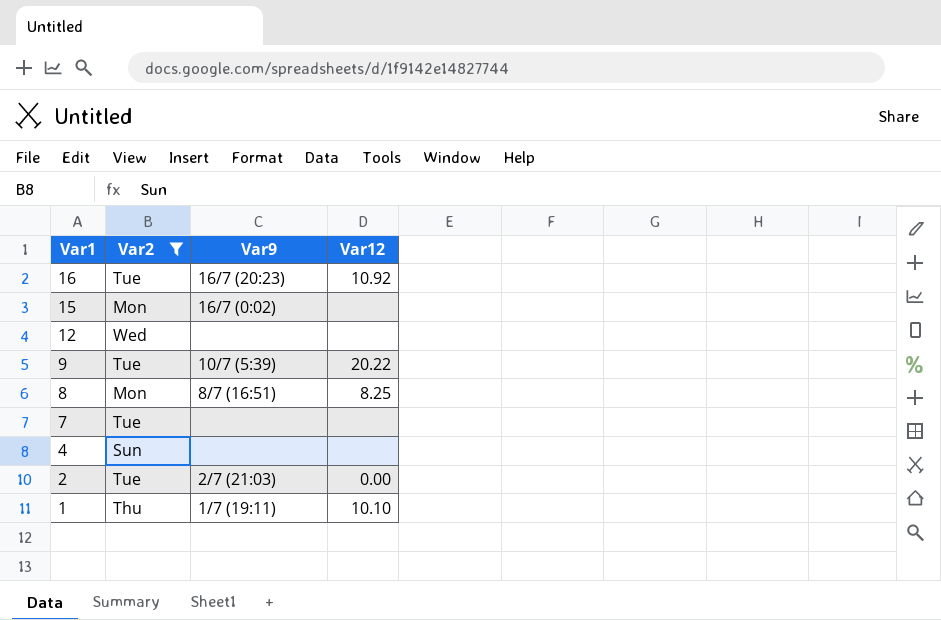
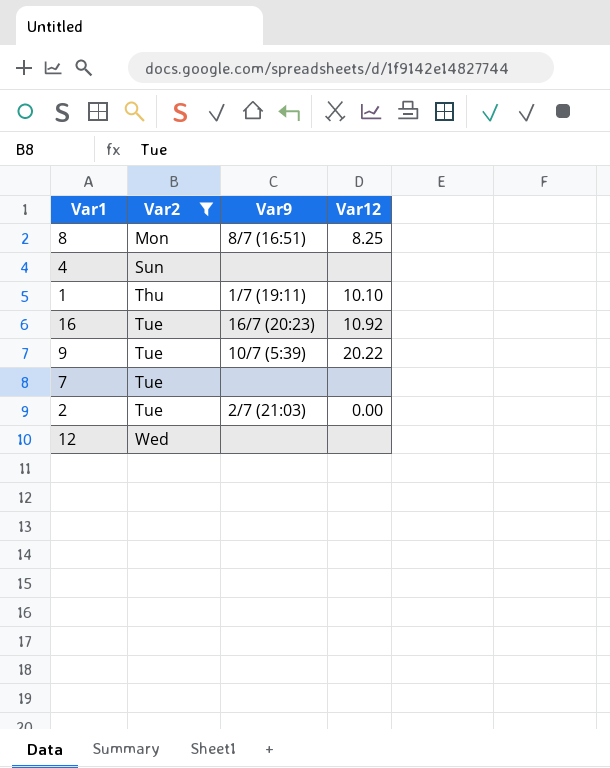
row order: Var1 descending -> Var2 ascending
row 15: Mon | 16/7 (0:02) | none -> none

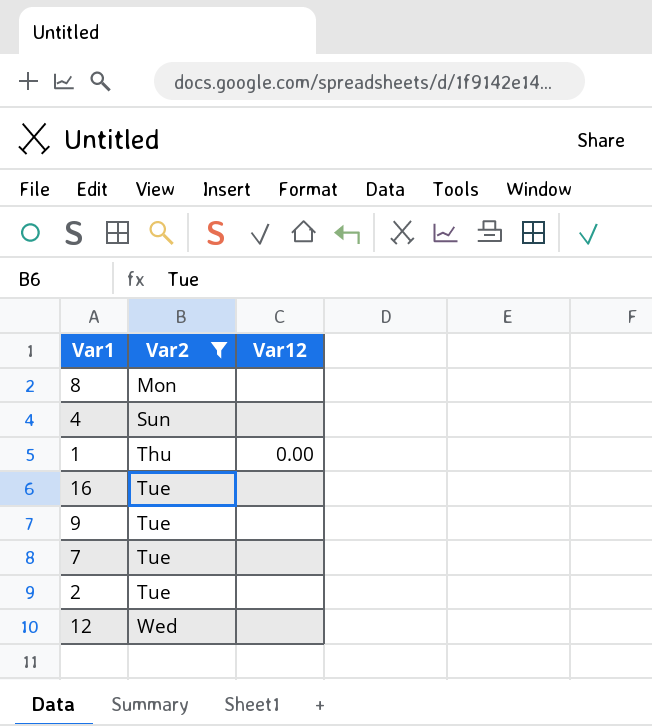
column Var9 | position: 3 -> none
8 | Var12: 8.25 -> none
1 | Var12: 10.10 -> 0.00
16 | Var12: 10.92 -> none
9 | Var12: 20.22 -> none
2 | Var12: 0.00 -> none

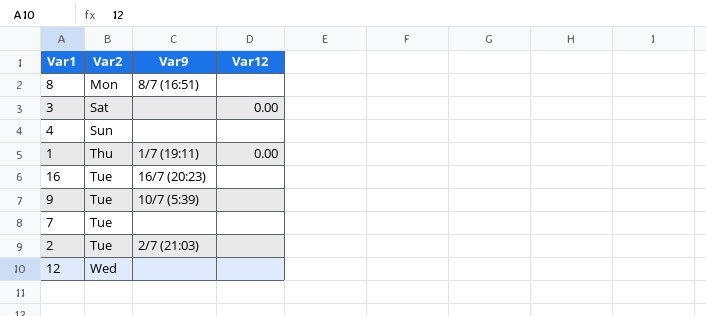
filter: Var2 != Sat -> none
column Var9 | position: none -> 3

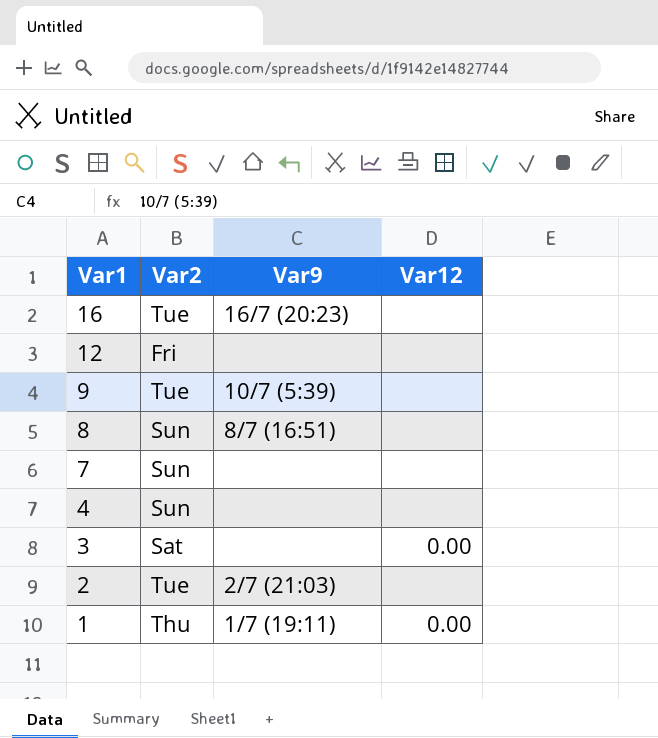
row order: Var2 ascending -> Var1 descending
12 | Var2: Wed -> Fri
8 | Var2: Mon -> Sun
7 | Var2: Tue -> Sun

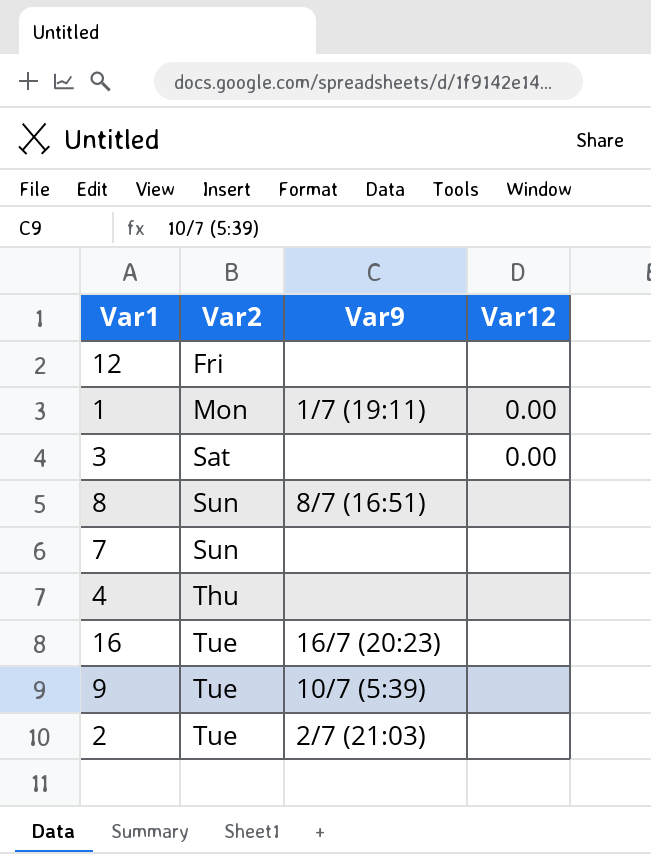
row order: Var1 descending -> Var2 ascending
1 | Var2: Thu -> Mon
4 | Var2: Sun -> Thu

